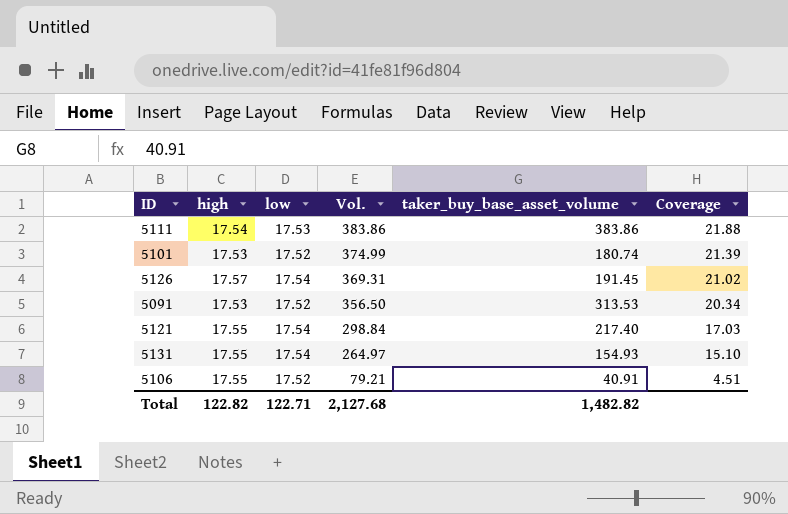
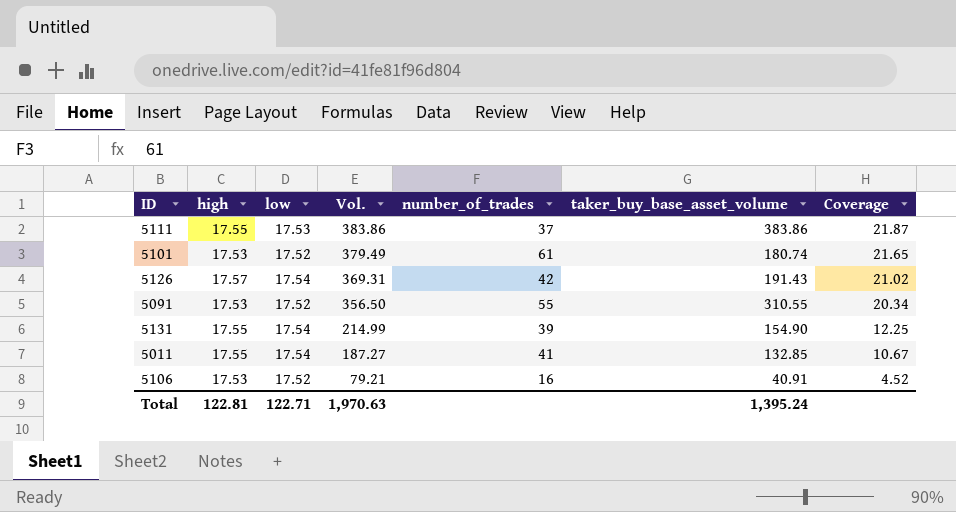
column number_of_trades | position: none -> 5
row 5121: 17.55 | 17.54 | 298.84 | 217.40 | 17.03 -> none
5111 | high: 17.54 -> 17.55
5111 | Coverage: 21.88 -> 21.87
5101 | Vol.: 374.99 -> 379.49
5101 | Coverage: 21.39 -> 21.65
5126 | taker_buy_base_asset_volume: 191.45 -> 191.43
5091 | taker_buy_base_asset_volume: 313.53 -> 310.55
5131 | Vol.: 264.97 -> 214.99
5131 | taker_buy_base_asset_volume: 154.93 -> 154.90
5131 | Coverage: 15.10 -> 12.25
row 5011: none -> 17.55 | 17.54 | 187.27 | 41 | 132.85 | 10.67
5106 | high: 17.55 -> 17.53
5106 | Coverage: 4.51 -> 4.52
Total | high: 122.82 -> 122.81
Total | Vol.: 2,127.68 -> 1,970.63
Total | taker_buy_base_asset_volume: 1,482.82 -> 1,395.24

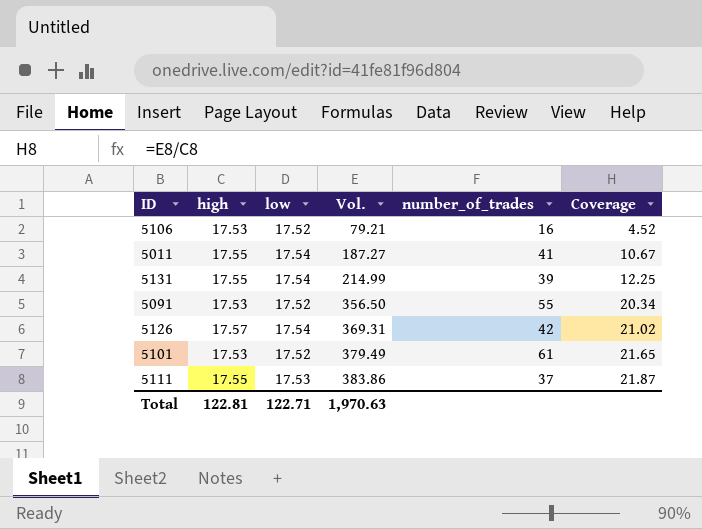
row order: Vol. descending -> Vol. ascending
column taker_buy_base_asset_volume | position: 6 -> none

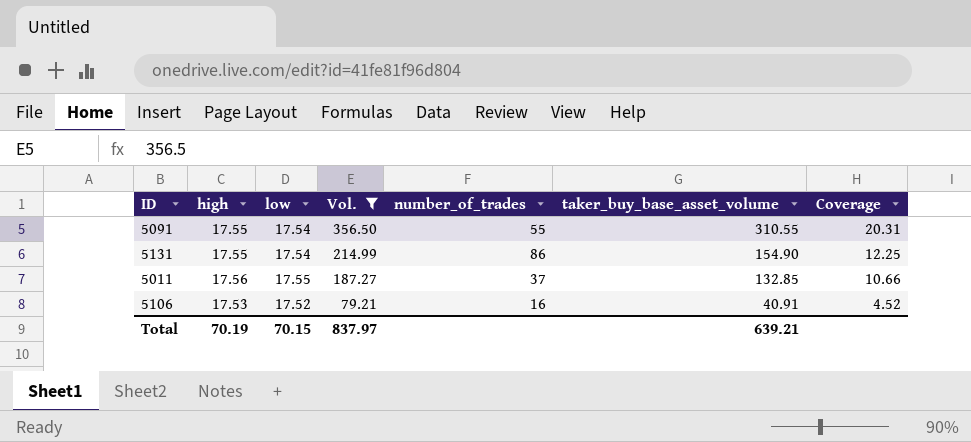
filter: none -> Vol. <= 356.50
row order: Vol. ascending -> Vol. descending
column taker_buy_base_asset_volume | position: none -> 6
5091 | high: 17.53 -> 17.55
5091 | low: 17.52 -> 17.54
5091 | Coverage: 20.34 -> 20.31
5131 | number_of_trades: 39 -> 86
5011 | high: 17.55 -> 17.56
5011 | low: 17.54 -> 17.55
5011 | number_of_trades: 41 -> 37
5011 | Coverage: 10.67 -> 10.66
Total | high: 122.81 -> 70.19
Total | low: 122.71 -> 70.15
Total | Vol.: 1,970.63 -> 837.97

